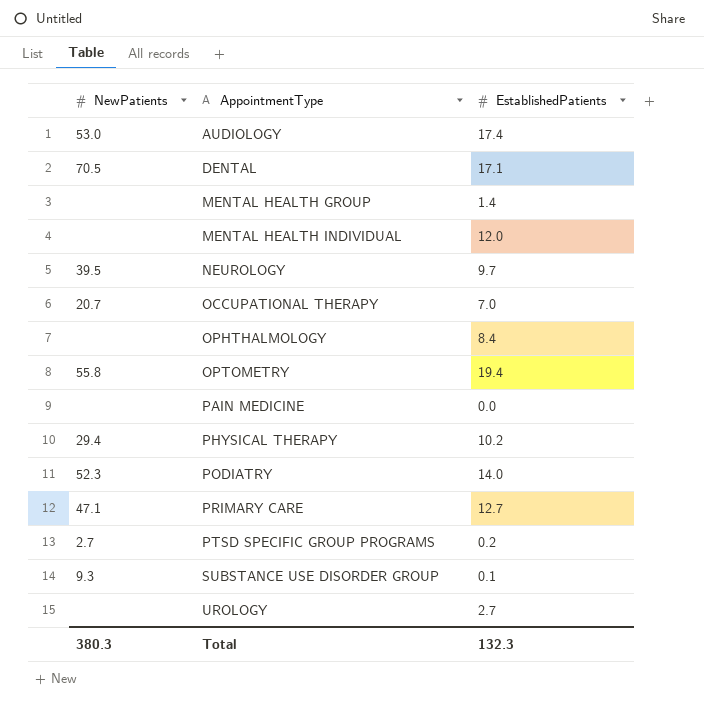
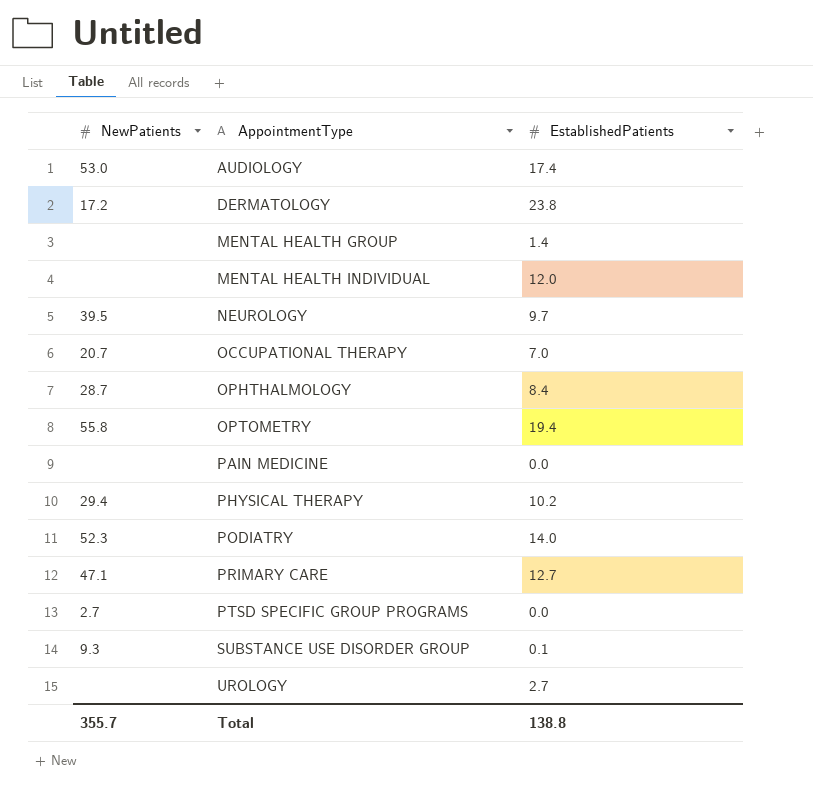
row DENTAL: 70.5 | 17.1 -> none
row DERMATOLOGY: none -> 17.2 | 23.8
OPHTHALMOLOGY | NewPatients: none -> 28.7
PTSD SPECIFIC GROUP PROGRAMS | EstablishedPatients: 0.2 -> 0.0
Total | NewPatients: 380.3 -> 355.7
Total | EstablishedPatients: 132.3 -> 138.8

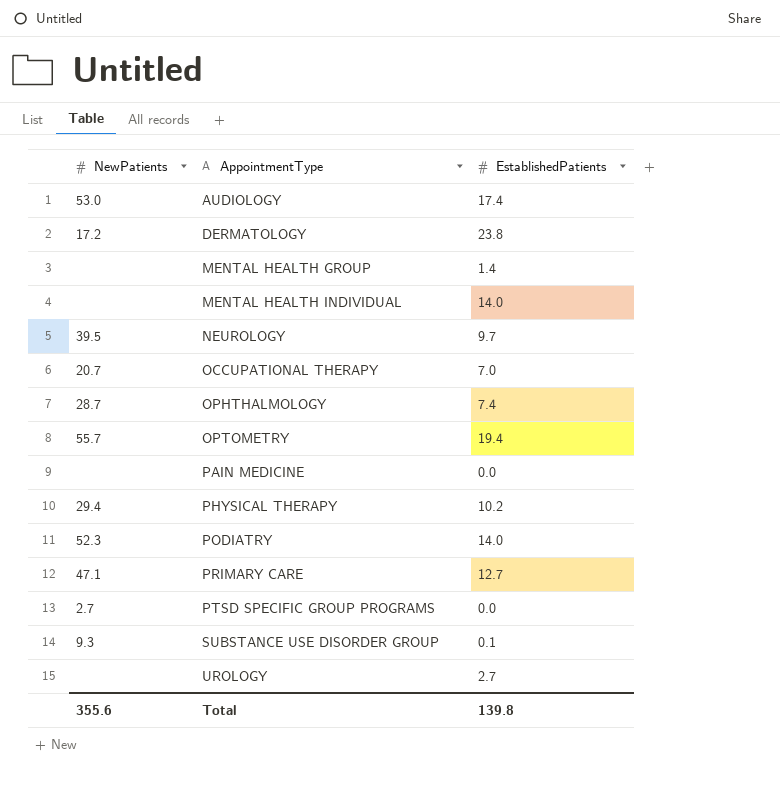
MENTAL HEALTH INDIVIDUAL | EstablishedPatients: 12.0 -> 14.0
OPHTHALMOLOGY | EstablishedPatients: 8.4 -> 7.4
OPTOMETRY | NewPatients: 55.8 -> 55.7
Total | NewPatients: 355.7 -> 355.6
Total | EstablishedPatients: 138.8 -> 139.8

